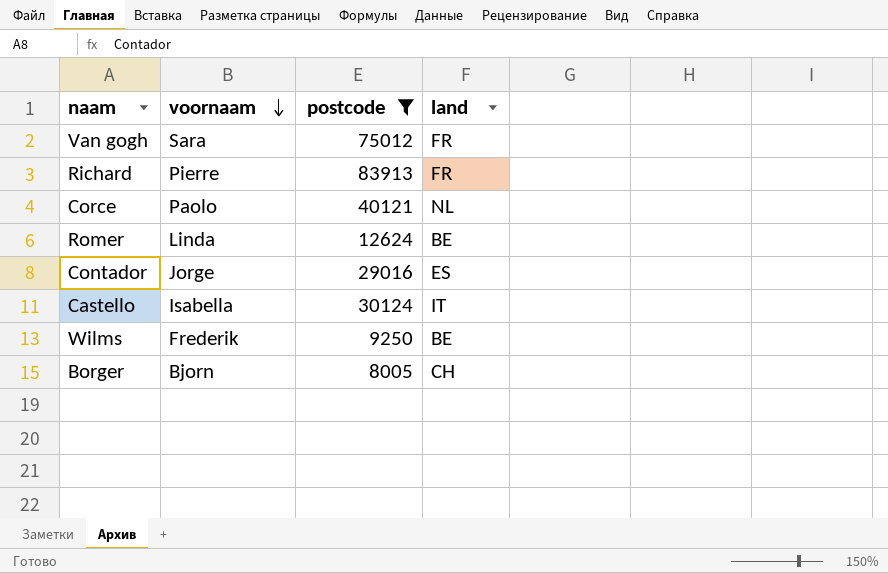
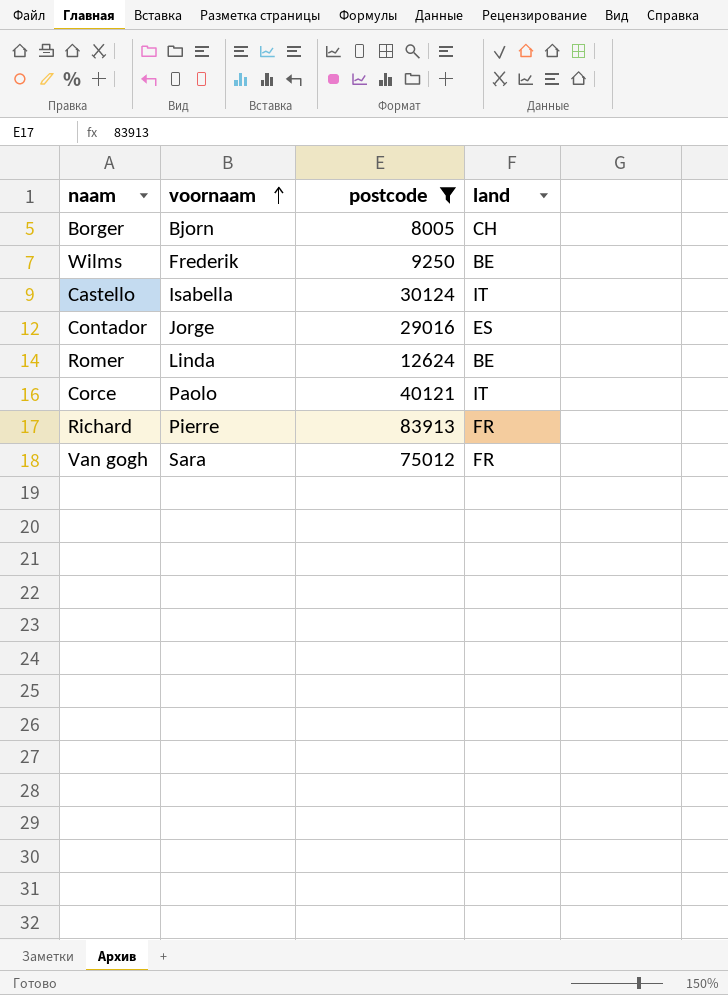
row order: voornaam descending -> voornaam ascending
Corce | land: NL -> IT

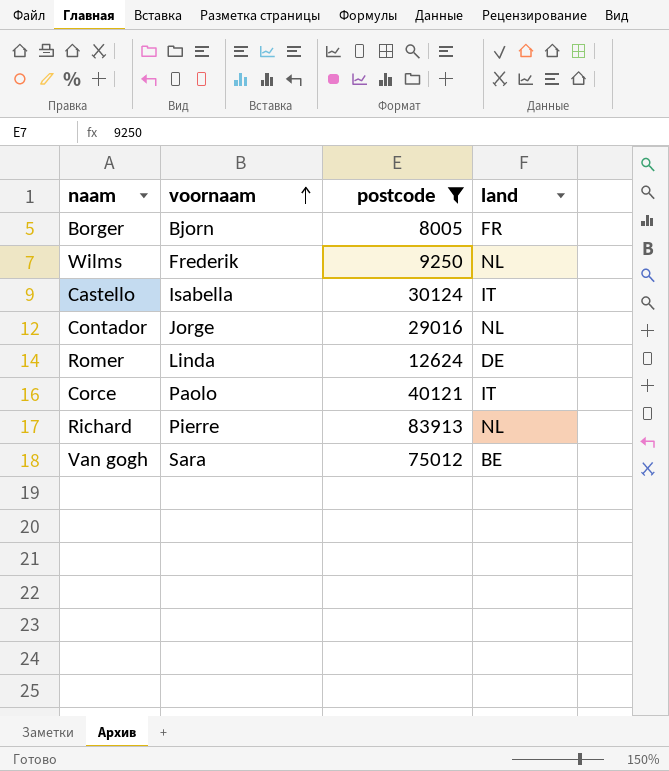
Borger | land: CH -> FR
Wilms | land: BE -> NL
Contador | land: ES -> NL
Romer | land: BE -> DE
Richard | land: FR -> NL
Van gogh | land: FR -> BE

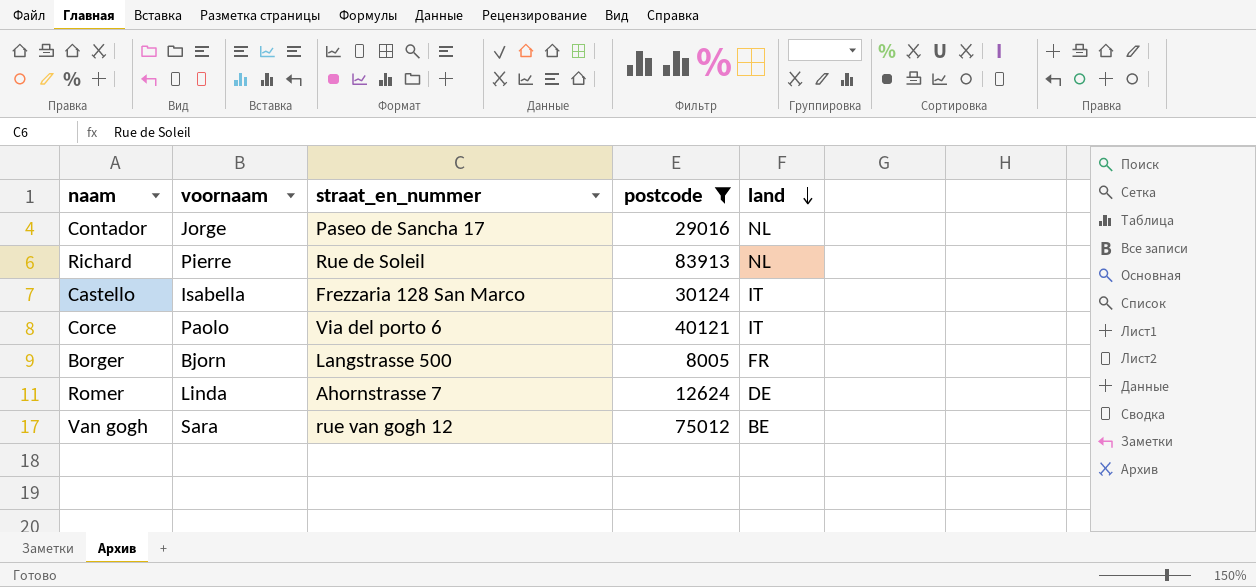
row order: voornaam ascending -> land descending
column straat_en_nummer | position: none -> 3
row Wilms: Frederik | 9250 | NL -> none

